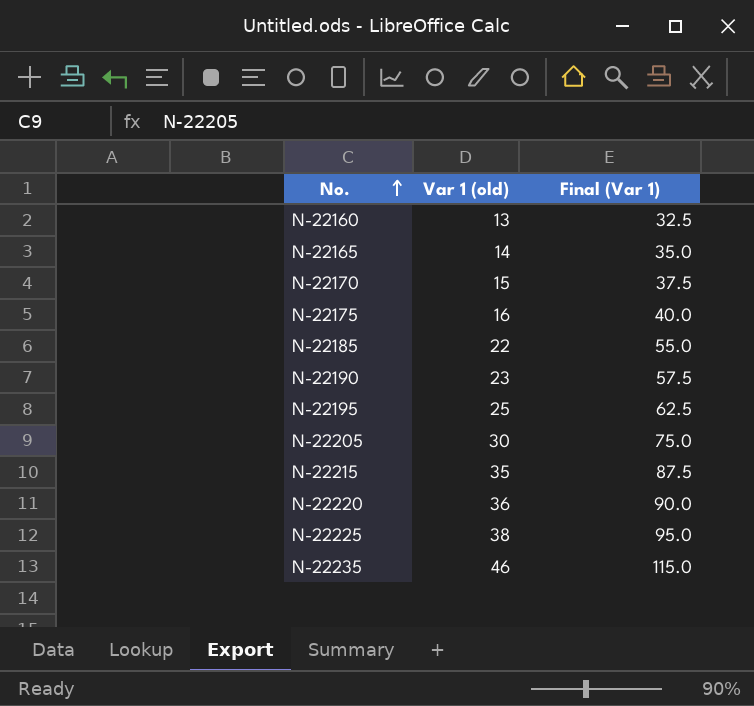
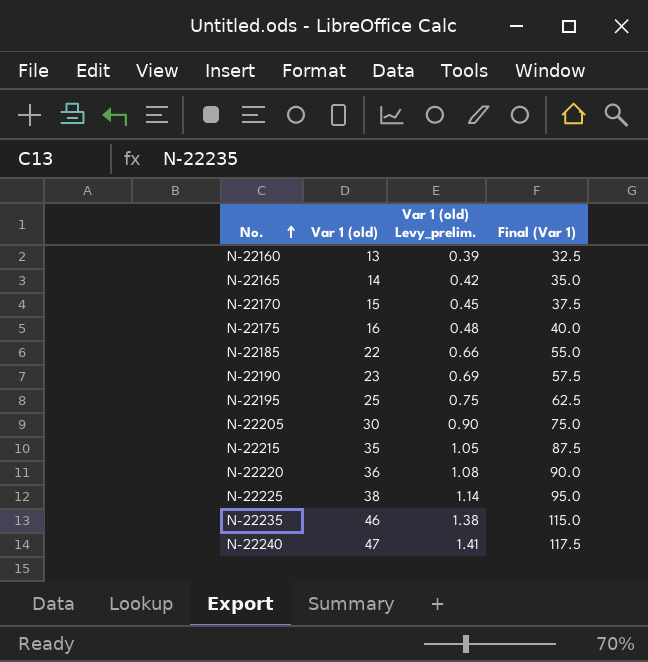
column Var 1 (old) Levy_prelim. | formula: none -> [Var 1 (old)] * 0.03
row N-22240: none -> 47 | 1.41 | 117.5

